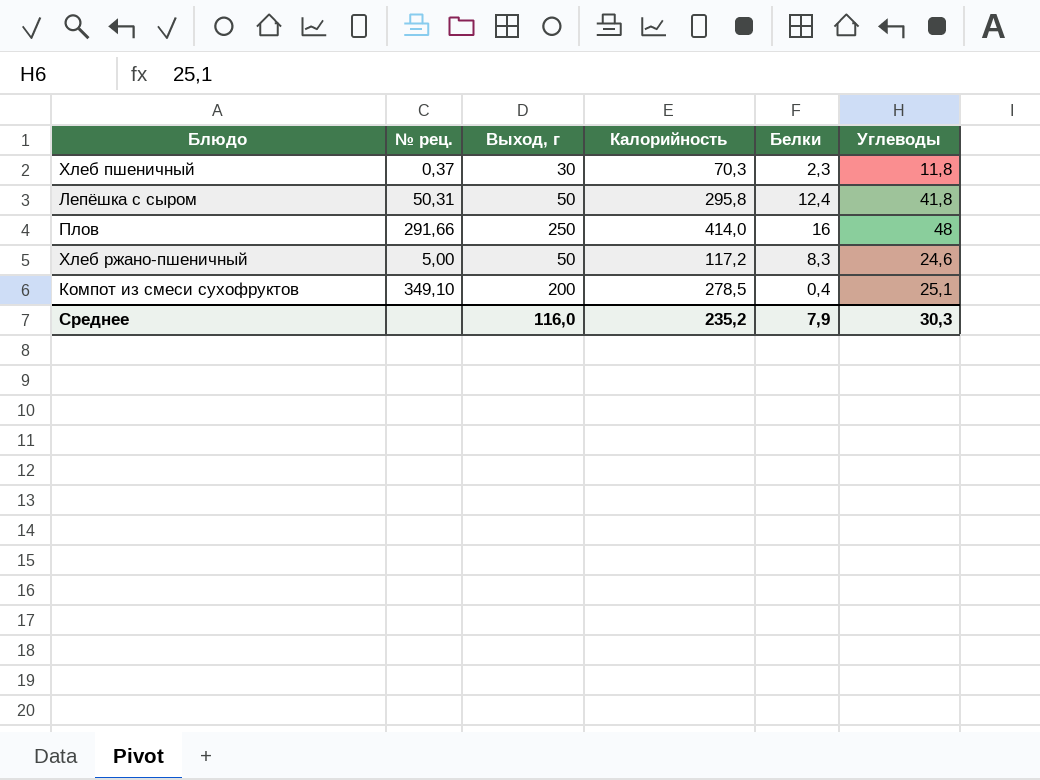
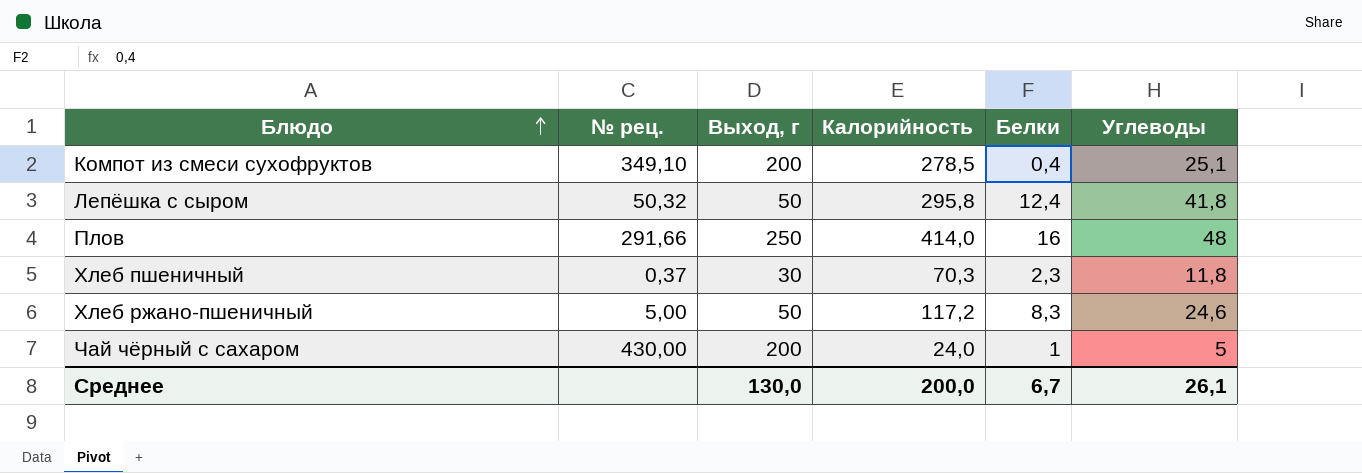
row order: none -> Блюдо ascending
Лепёшка с сыром | № рец.: 50,31 -> 50,32
row Чай чёрный с сахаром: none -> 430,00 | 200 | 24,0 | 1 | 5
Среднее | Выход, г: 116,0 -> 130,0
Среднее | Калорийность: 235,2 -> 200,0
Среднее | Белки: 7,9 -> 6,7
Среднее | Углеводы: 30,3 -> 26,1

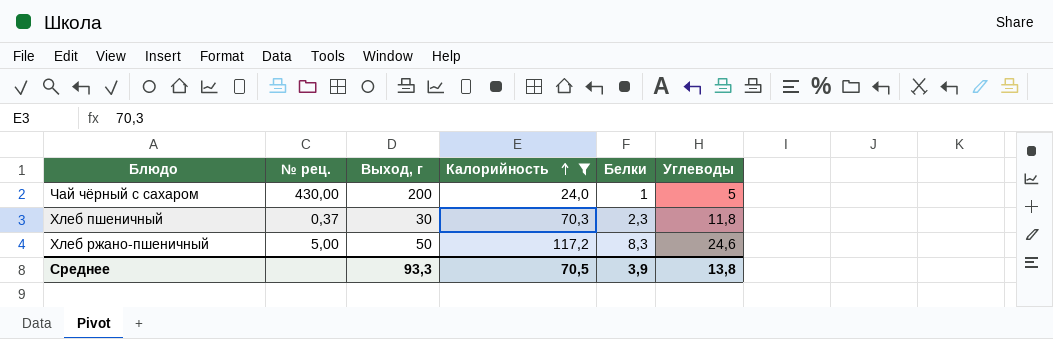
filter: none -> Калорийность <= 117,2
row order: Блюдо ascending -> Калорийность ascending
Среднее | Выход, г: 130,0 -> 93,3
Среднее | Калорийность: 200,0 -> 70,5
Среднее | Белки: 6,7 -> 3,9
Среднее | Углеводы: 26,1 -> 13,8

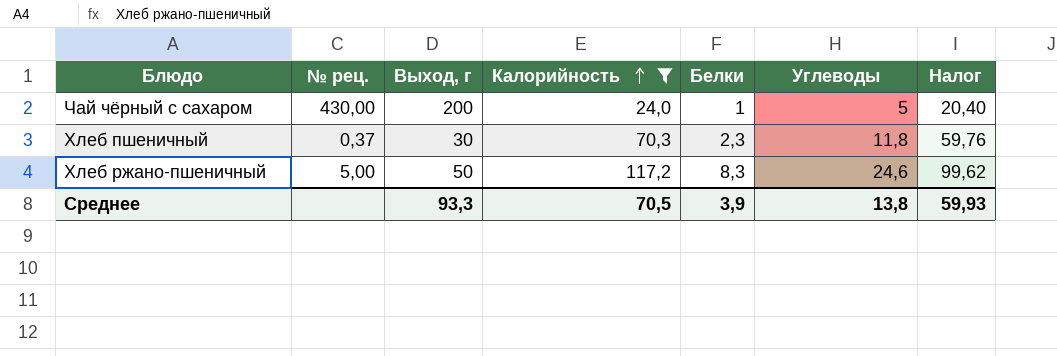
column Налог | formula: none -> [Калорийность] * 0,85

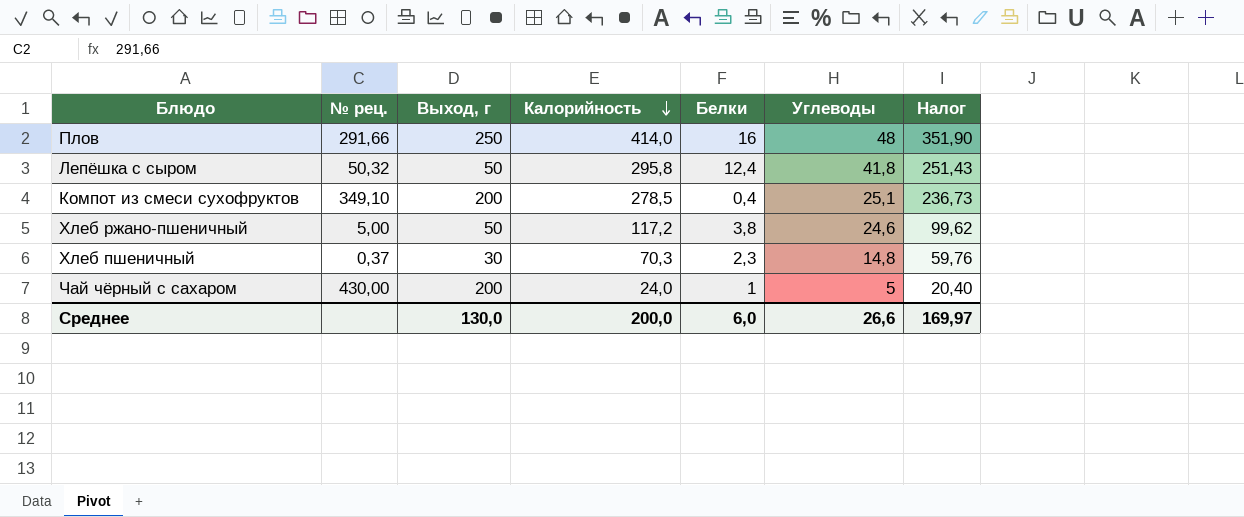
filter: Калорийность <= 117,2 -> none
row order: Калорийность ascending -> Калорийность descending
Хлеб ржано-пшеничный | Белки: 8,3 -> 3,8
Хлеб пшеничный | Углеводы: 11,8 -> 14,8
Среднее | Выход, г: 93,3 -> 130,0
Среднее | Калорийность: 70,5 -> 200,0
Среднее | Белки: 3,9 -> 6,0
Среднее | Углеводы: 13,8 -> 26,6
Среднее | Налог: 59,93 -> 169,97

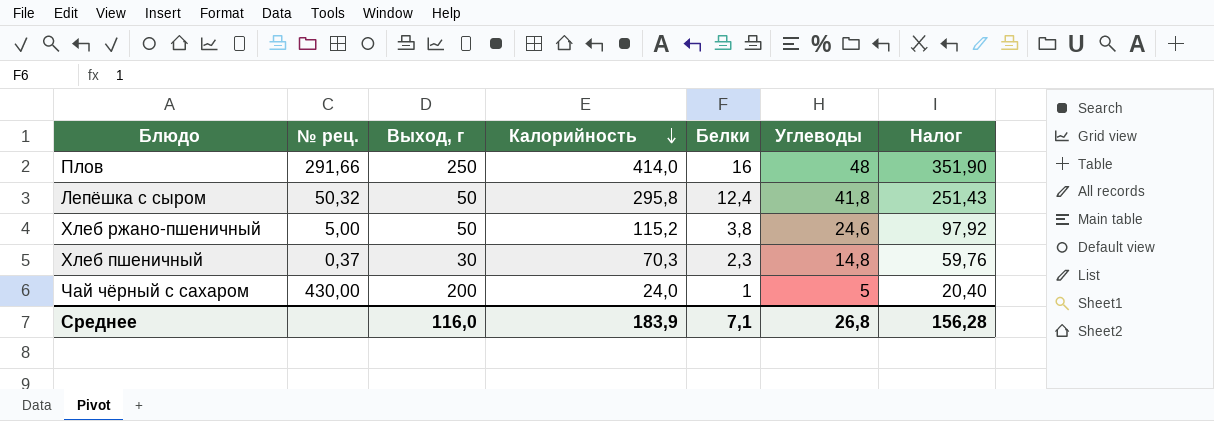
row Компот из смеси сухофруктов: 349,10 | 200 | 278,5 | 0,4 | 25,1 | 236,73 -> none
Хлеб ржано-пшеничный | Калорийность: 117,2 -> 115,2
Хлеб ржано-пшеничный | Налог: 99,62 -> 97,92
Среднее | Выход, г: 130,0 -> 116,0
Среднее | Калорийность: 200,0 -> 183,9
Среднее | Белки: 6,0 -> 7,1
Среднее | Углеводы: 26,6 -> 26,8
Среднее | Налог: 169,97 -> 156,28

